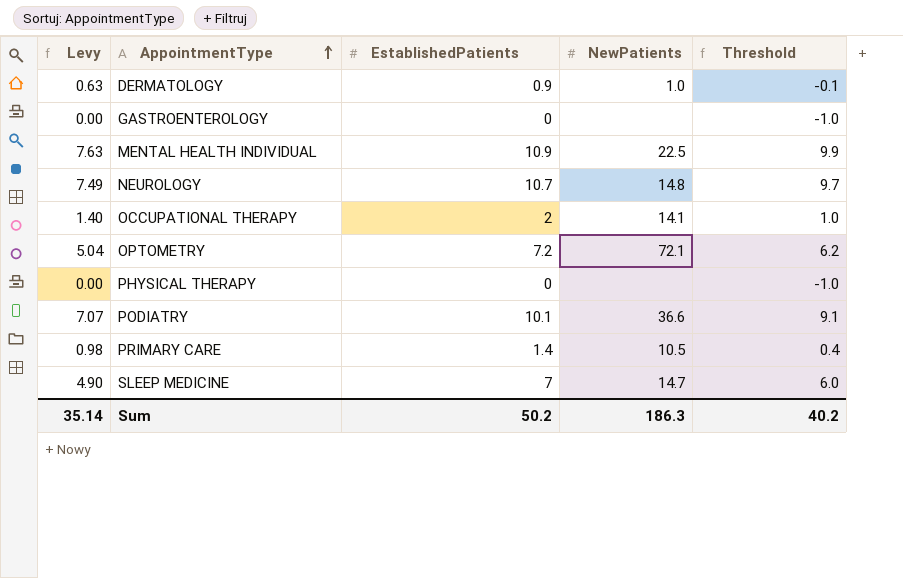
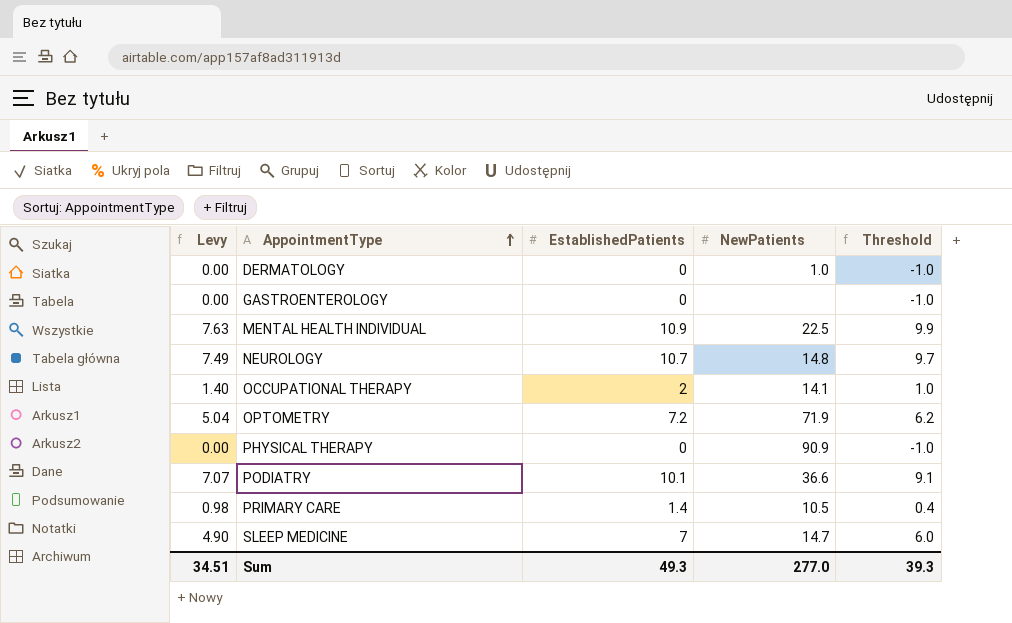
DERMATOLOGY | Levy: 0.63 -> 0.00
DERMATOLOGY | EstablishedPatients: 0.9 -> 0
DERMATOLOGY | Threshold: -0.1 -> -1.0
OPTOMETRY | NewPatients: 72.1 -> 71.9
PHYSICAL THERAPY | NewPatients: none -> 90.9
Sum | Levy: 35.14 -> 34.51
Sum | EstablishedPatients: 50.2 -> 49.3
Sum | NewPatients: 186.3 -> 277.0
Sum | Threshold: 40.2 -> 39.3

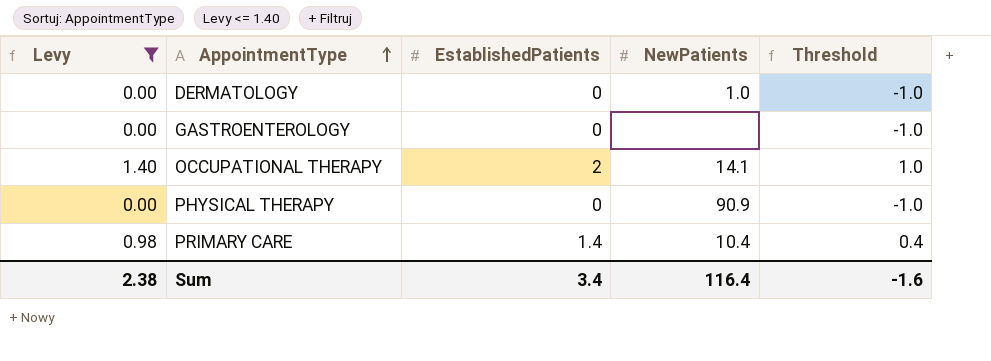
filter: none -> Levy <= 1.40
PRIMARY CARE | NewPatients: 10.5 -> 10.4
Sum | Levy: 34.51 -> 2.38
Sum | EstablishedPatients: 49.3 -> 3.4
Sum | NewPatients: 277.0 -> 116.4
Sum | Threshold: 39.3 -> -1.6

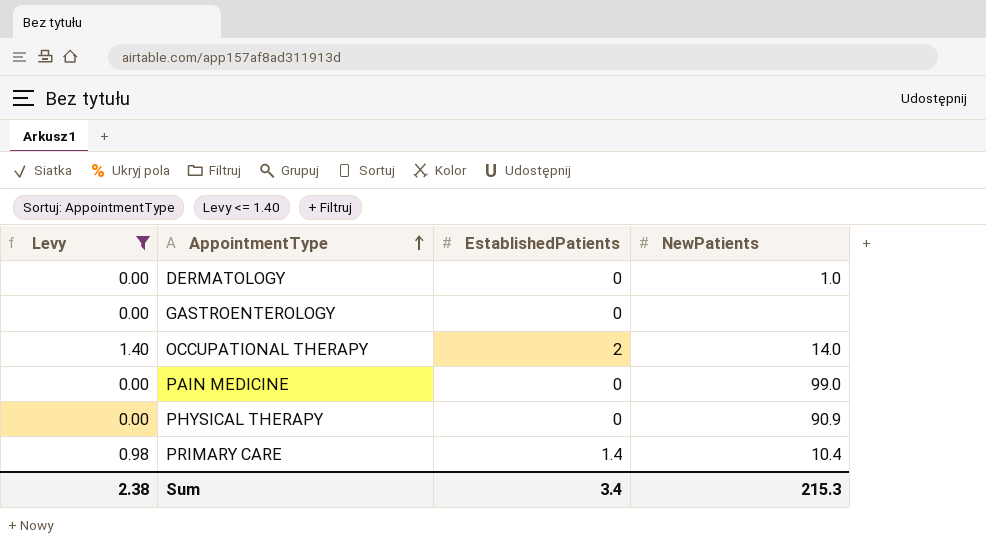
column Threshold | formula: [EstablishedPatients] - 1 -> none
OCCUPATIONAL THERAPY | NewPatients: 14.1 -> 14.0
row PAIN MEDICINE: none -> 0.00 | 0 | 99.0
Sum | NewPatients: 116.4 -> 215.3

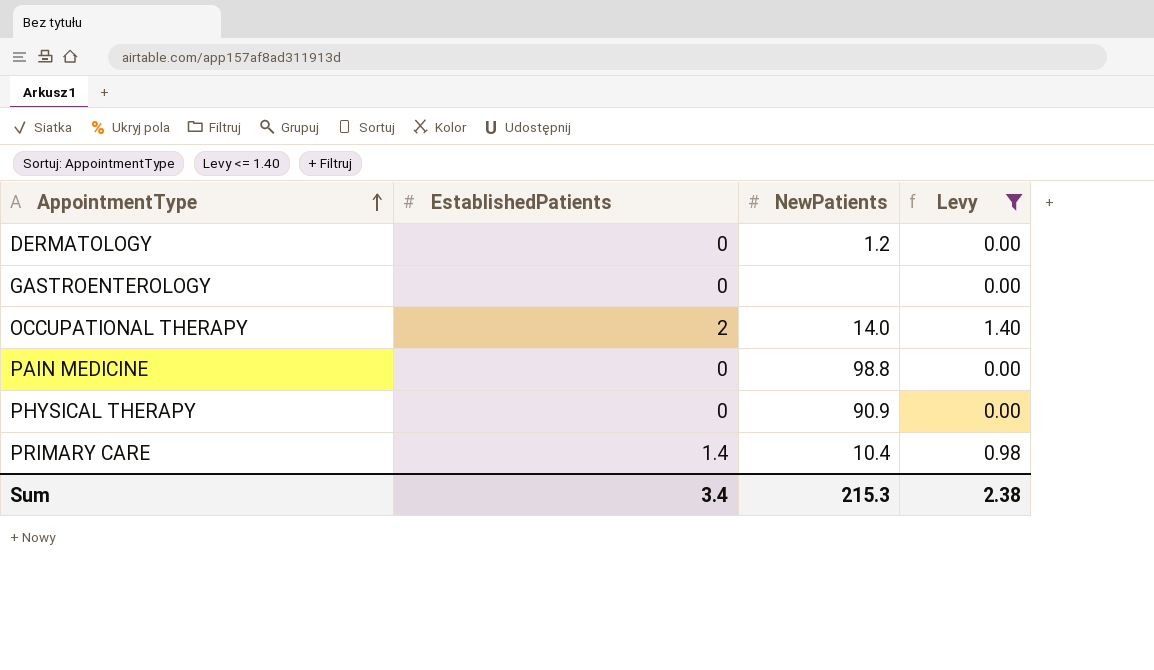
column Levy | position: 1 -> 4
DERMATOLOGY | NewPatients: 1.0 -> 1.2
PAIN MEDICINE | NewPatients: 99.0 -> 98.8

